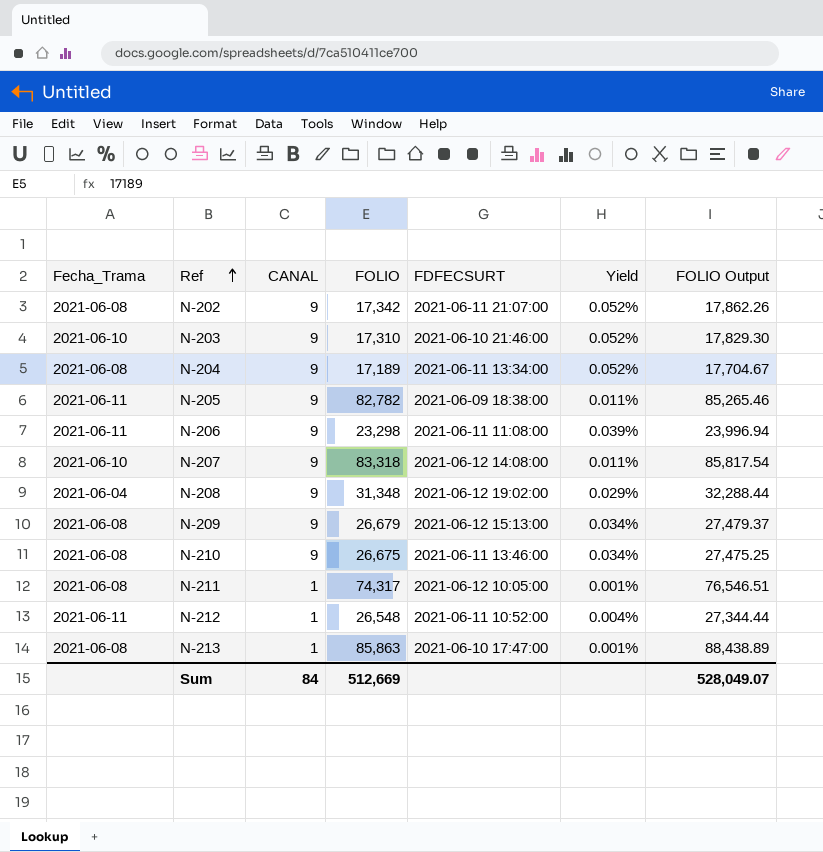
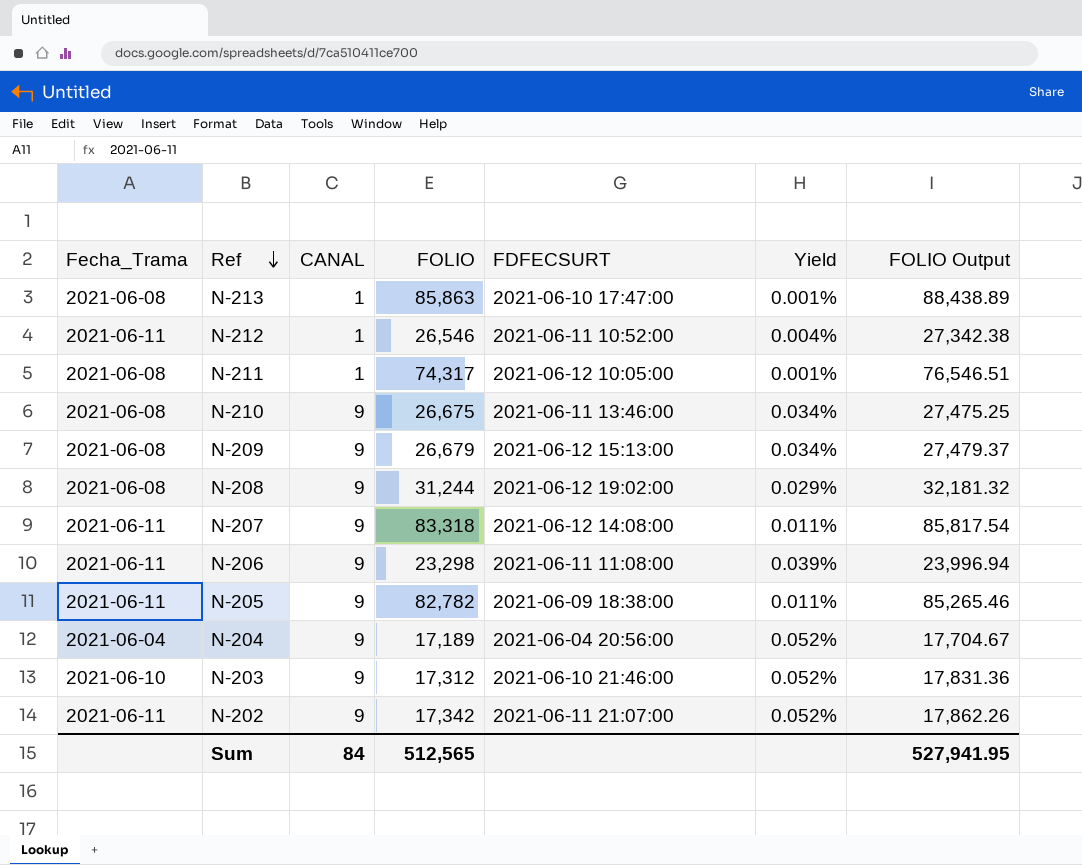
row order: Ref ascending -> Ref descending
N-212 | FOLIO: 26,548 -> 26,546
N-212 | FOLIO Output: 27,344.44 -> 27,342.38
N-208 | Fecha_Trama: 2021-06-04 -> 2021-06-08
N-208 | FOLIO: 31,348 -> 31,244
N-208 | FOLIO Output: 32,288.44 -> 32,181.32
N-207 | Fecha_Trama: 2021-06-10 -> 2021-06-11
N-204 | Fecha_Trama: 2021-06-08 -> 2021-06-04
N-204 | FDFECSURT: 2021-06-11 13:34:00 -> 2021-06-04 20:56:00
N-203 | FOLIO: 17,310 -> 17,312
N-203 | FOLIO Output: 17,829.30 -> 17,831.36
N-202 | Fecha_Trama: 2021-06-08 -> 2021-06-11
Sum | FOLIO: 512,669 -> 512,565
Sum | FOLIO Output: 528,049.07 -> 527,941.95

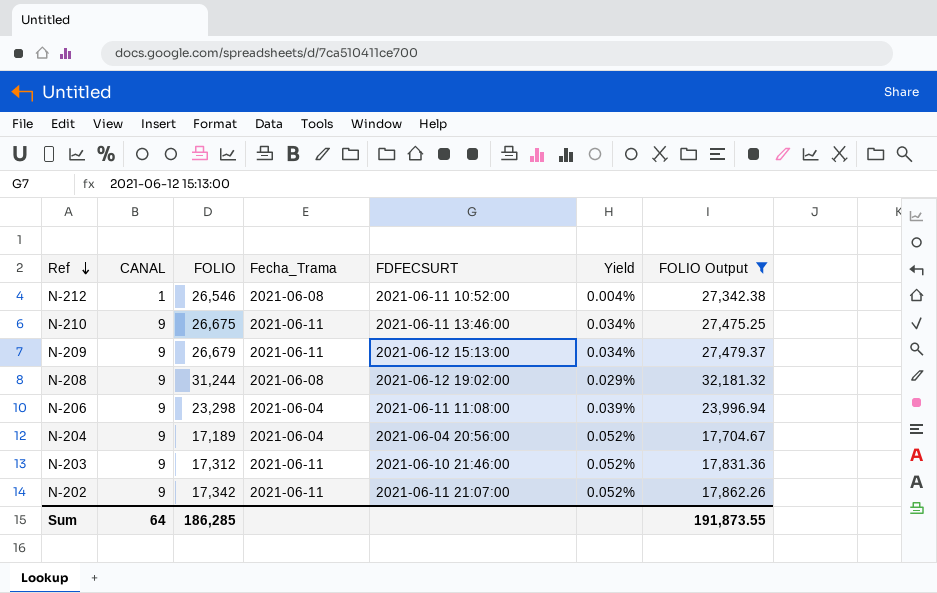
filter: none -> FOLIO Output <= 32,181.32
column Fecha_Trama | position: 1 -> 4
N-212 | Fecha_Trama: 2021-06-11 -> 2021-06-08
N-210 | Fecha_Trama: 2021-06-08 -> 2021-06-11
N-209 | Fecha_Trama: 2021-06-08 -> 2021-06-11
N-206 | Fecha_Trama: 2021-06-11 -> 2021-06-04
N-203 | Fecha_Trama: 2021-06-10 -> 2021-06-11
Sum | CANAL: 84 -> 64
Sum | FOLIO: 512,565 -> 186,285
Sum | FOLIO Output: 527,941.95 -> 191,873.55

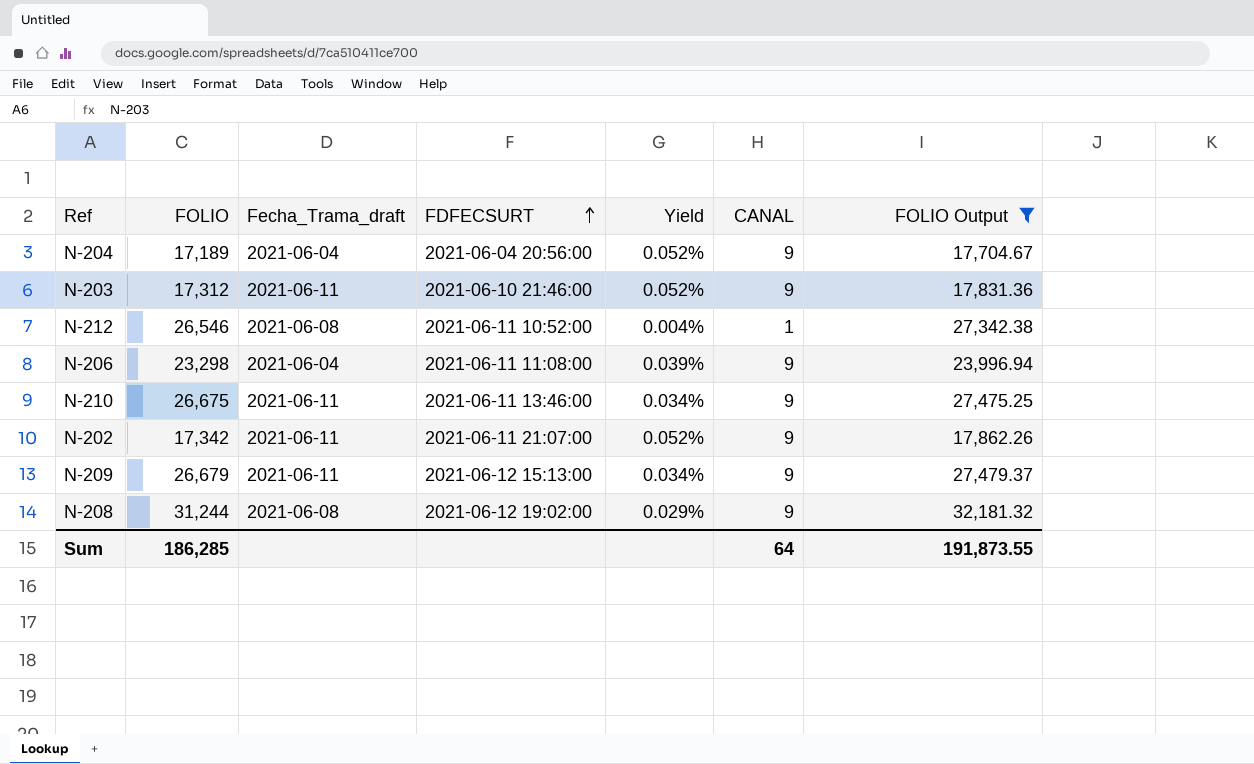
row order: Ref descending -> FDFECSURT ascending
column name: Fecha_Trama -> Fecha_Trama_draft
column CANAL | position: 2 -> 6

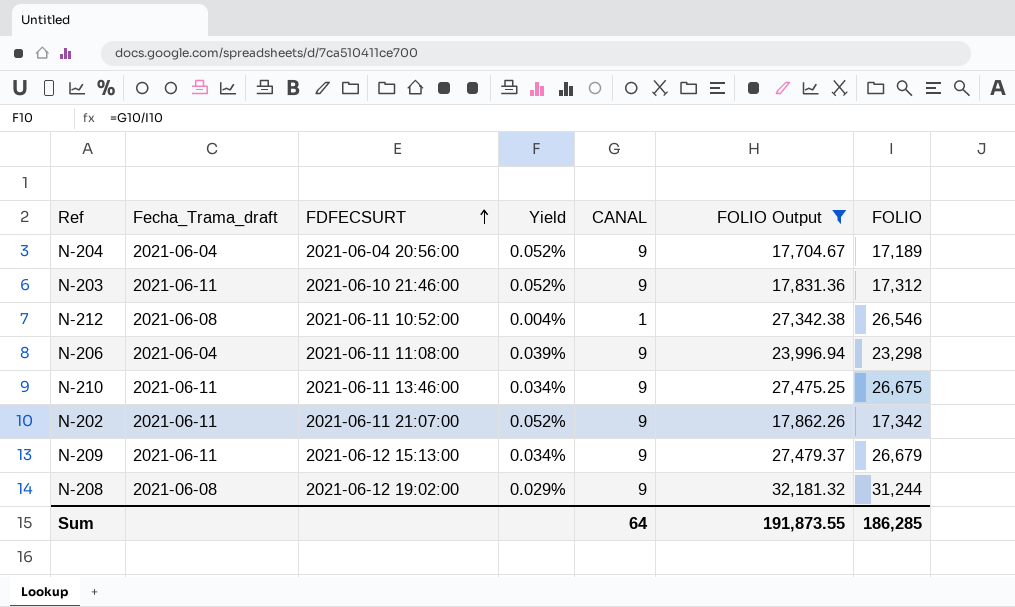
column FOLIO | position: 2 -> 7

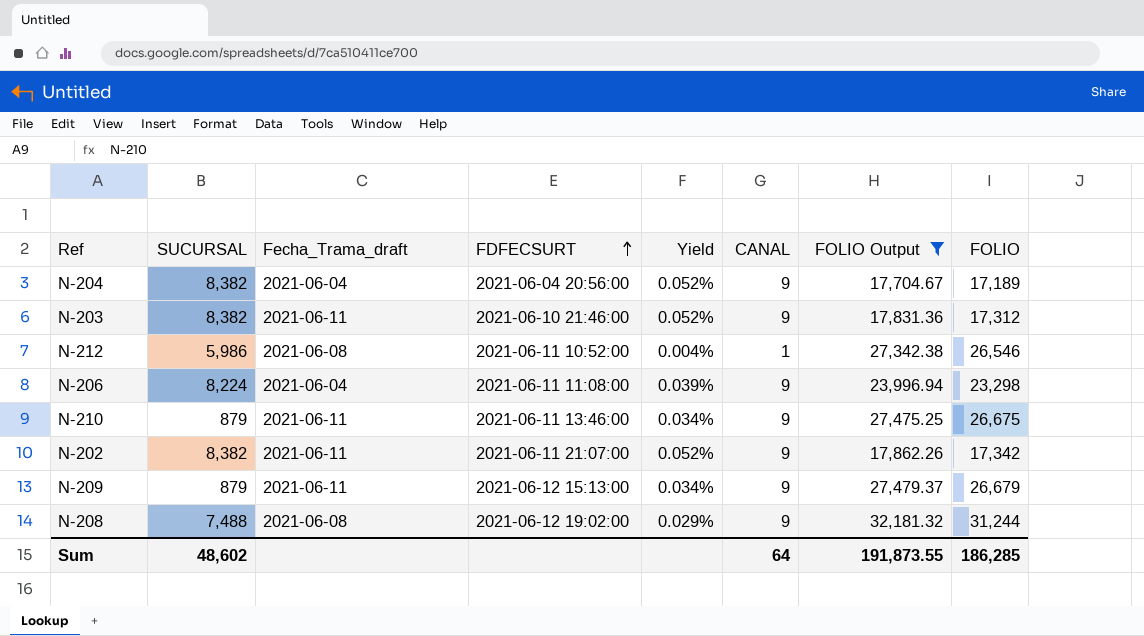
column SUCURSAL | position: none -> 2

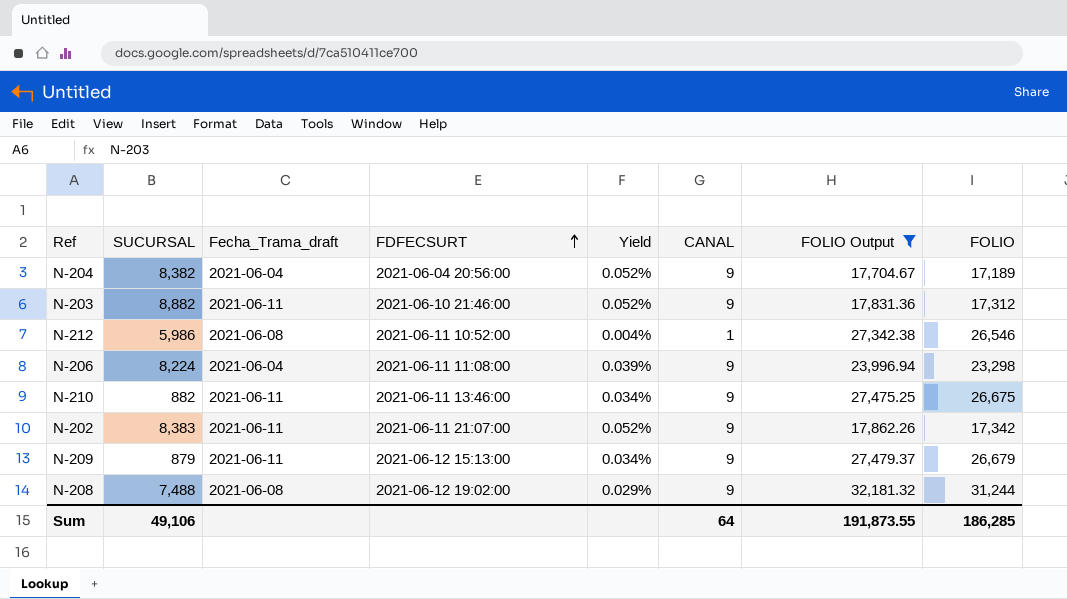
N-203 | SUCURSAL: 8,382 -> 8,882
N-210 | SUCURSAL: 879 -> 882
N-202 | SUCURSAL: 8,382 -> 8,383
Sum | SUCURSAL: 48,602 -> 49,106

